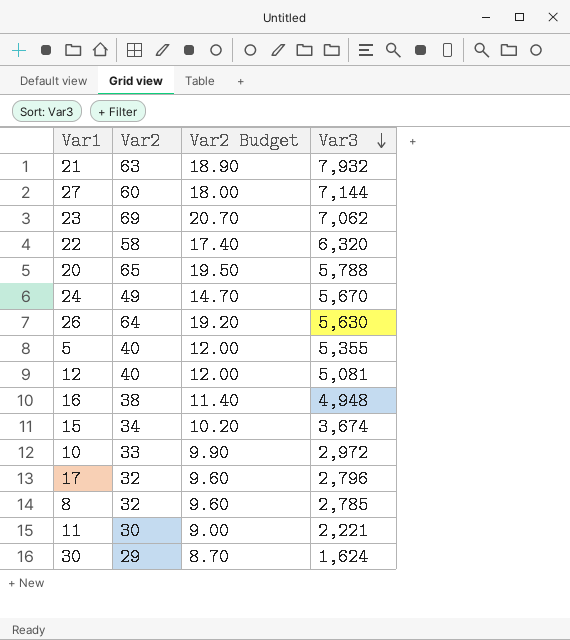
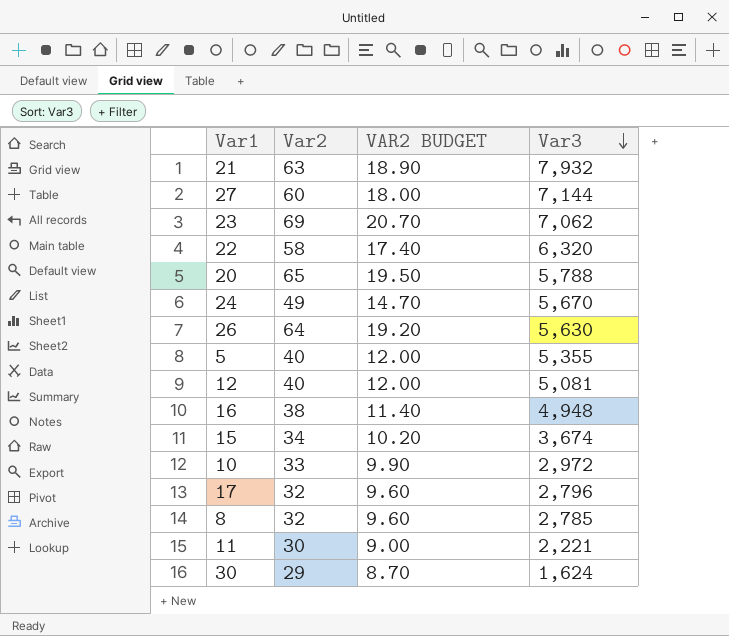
column name: Var2 Budget -> VAR2 BUDGET

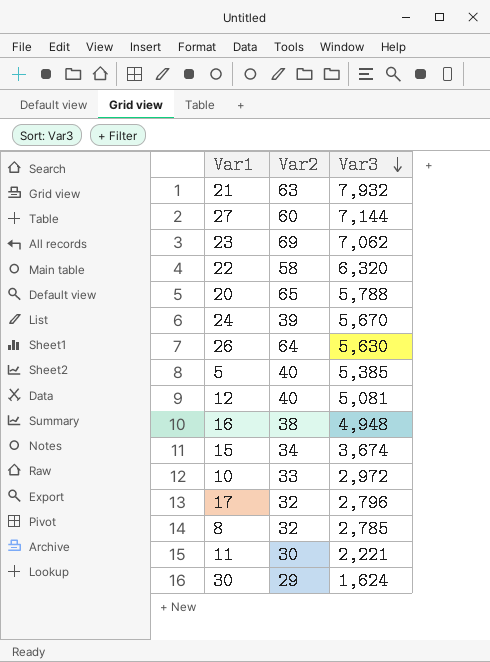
column VAR2 BUDGET | formula: [Var2] * 0.3 -> none
24 | Var2: 49 -> 39
5 | Var3: 5,355 -> 5,385

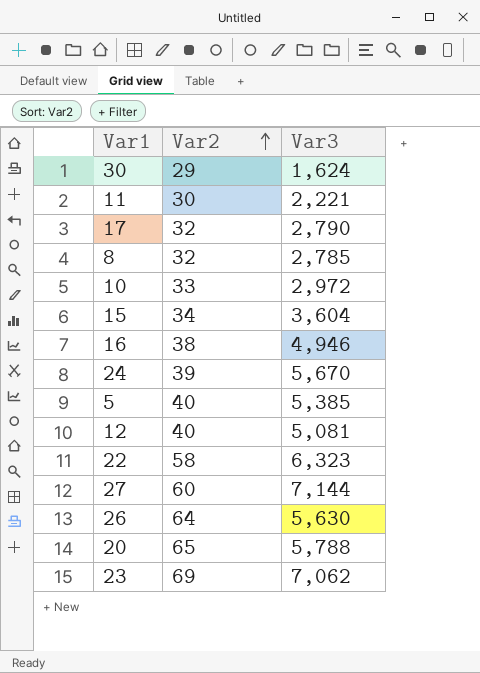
row order: Var3 descending -> Var2 ascending
row 21: 63 | 7,932 -> none
17 | Var3: 2,796 -> 2,790
15 | Var3: 3,674 -> 3,604
16 | Var3: 4,948 -> 4,946
22 | Var3: 6,320 -> 6,323

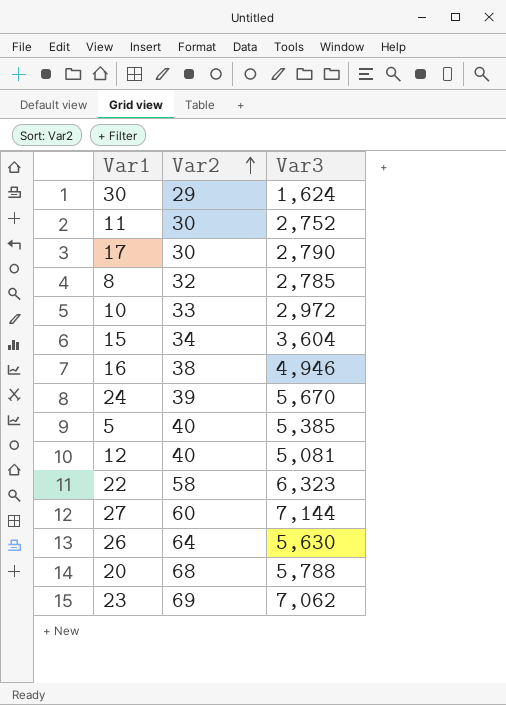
11 | Var3: 2,221 -> 2,752
17 | Var2: 32 -> 30
20 | Var2: 65 -> 68

